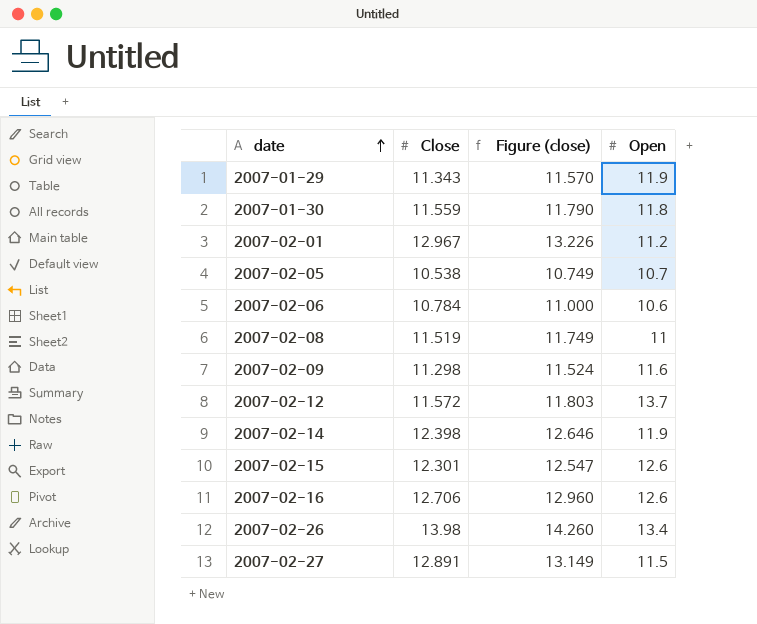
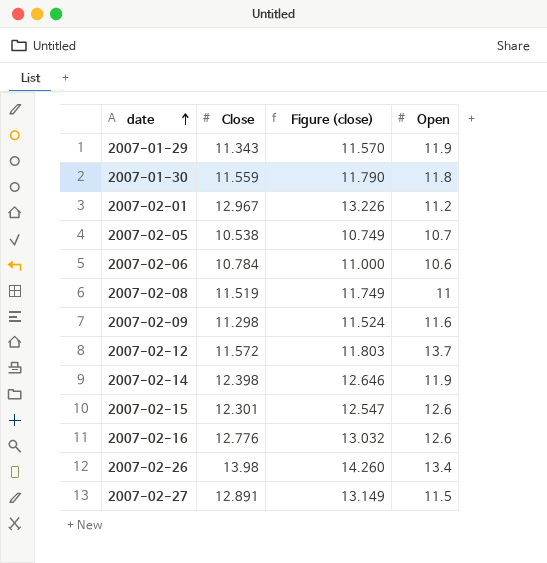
2007-02-16 | Close: 12.706 -> 12.776
2007-02-16 | Figure (close): 12.960 -> 13.032

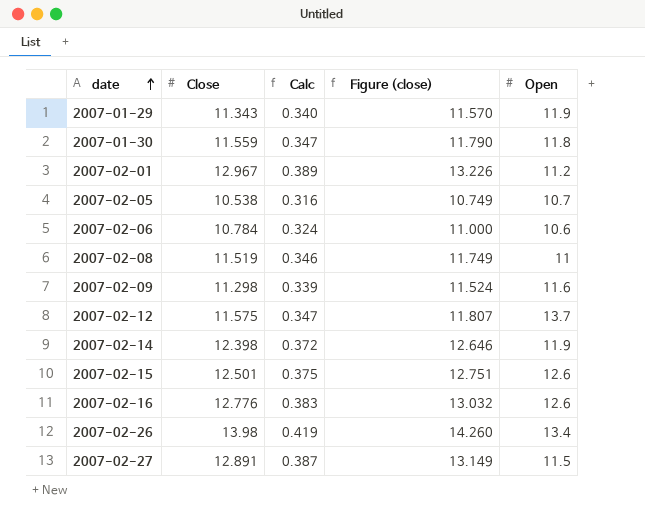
column Calc | formula: none -> [Close] * 0.03
2007-02-12 | Close: 11.572 -> 11.575
2007-02-12 | Figure (close): 11.803 -> 11.807
2007-02-15 | Close: 12.301 -> 12.501
2007-02-15 | Figure (close): 12.547 -> 12.751

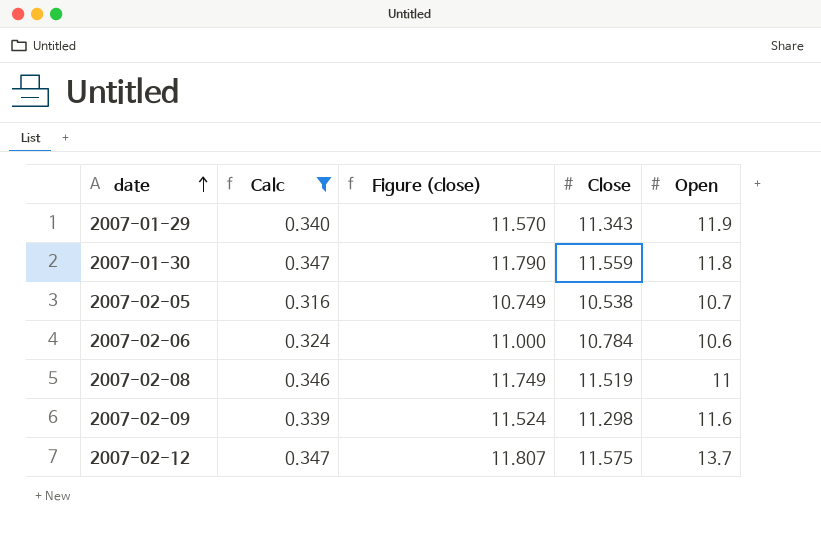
filter: none -> Calc <= 0.347
column Close | position: 2 -> 4

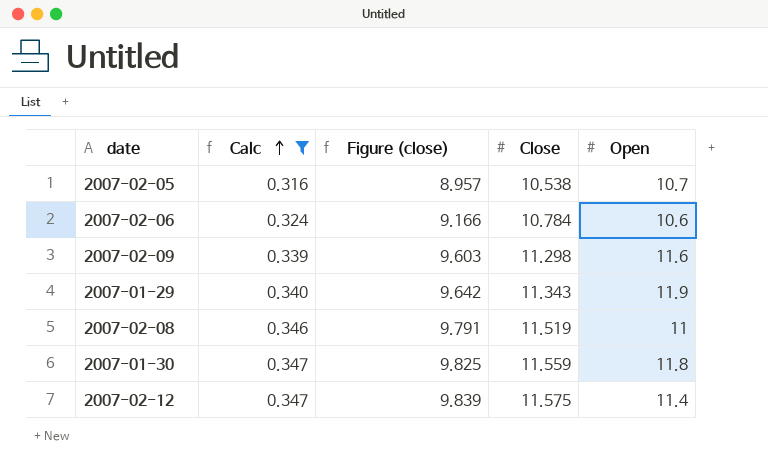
row order: date ascending -> Calc ascending
column Figure (close) | formula: [Close] * 1.02 -> [Close] * 0.85
2007-02-12 | Open: 13.7 -> 11.4

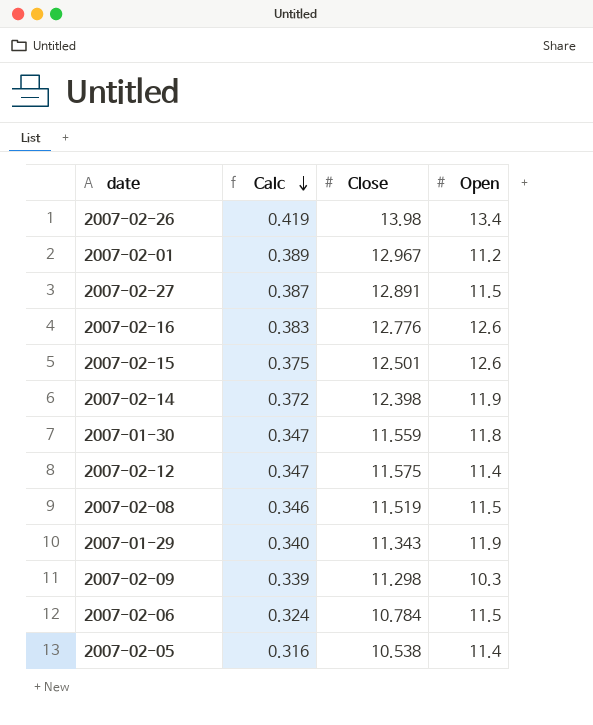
filter: Calc <= 0.347 -> none
row order: Calc ascending -> Calc descending
column Figure (close) | formula: [Close] * 0.85 -> none
2007-02-08 | Open: 11 -> 11.5
2007-02-09 | Open: 11.6 -> 10.3
2007-02-06 | Open: 10.6 -> 11.5
2007-02-05 | Open: 10.7 -> 11.4

